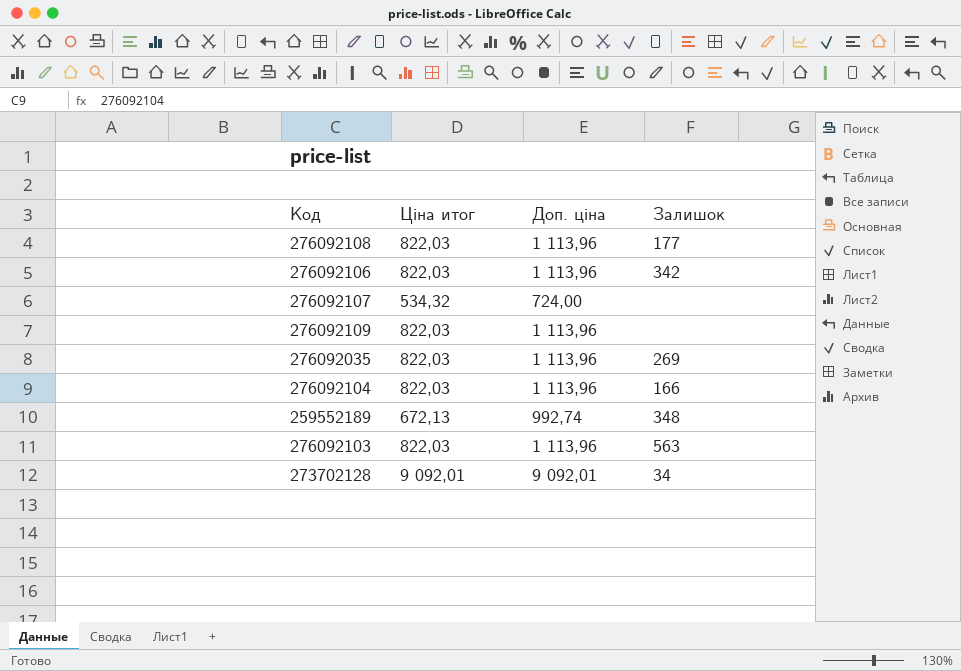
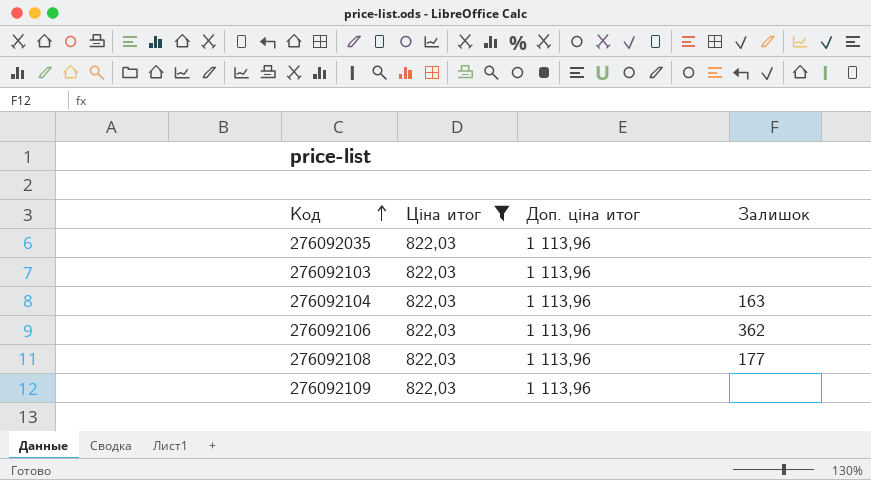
filter: none -> Ціна итог = 822,03
row order: none -> Код ascending
column name: Доп. ціна -> Доп. ціна итог
276092035 | Залишок: 269 -> none
276092103 | Залишок: 563 -> none
276092104 | Залишок: 166 -> 163
276092106 | Залишок: 342 -> 362

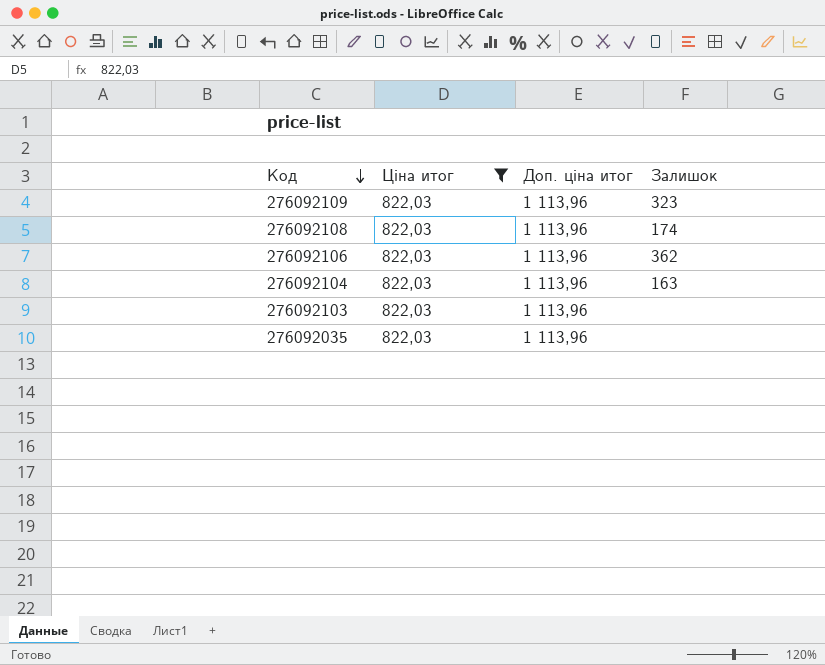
row order: Код ascending -> Код descending
276092109 | Залишок: none -> 323
276092108 | Залишок: 177 -> 174

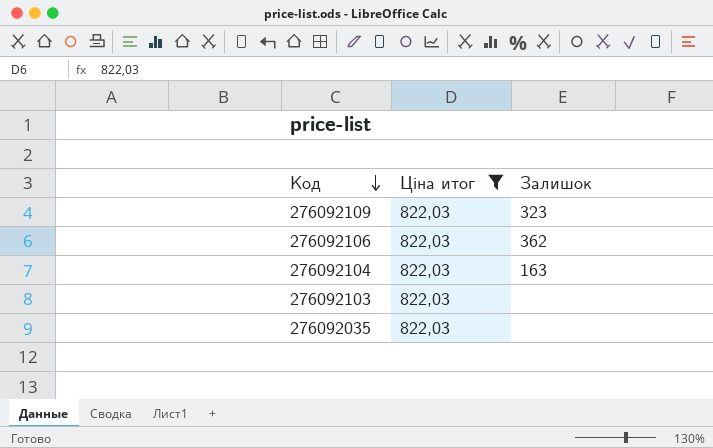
column Доп. ціна итог | position: 3 -> none
row 276092108: 822,03 | 1 113,96 | 174 -> none

